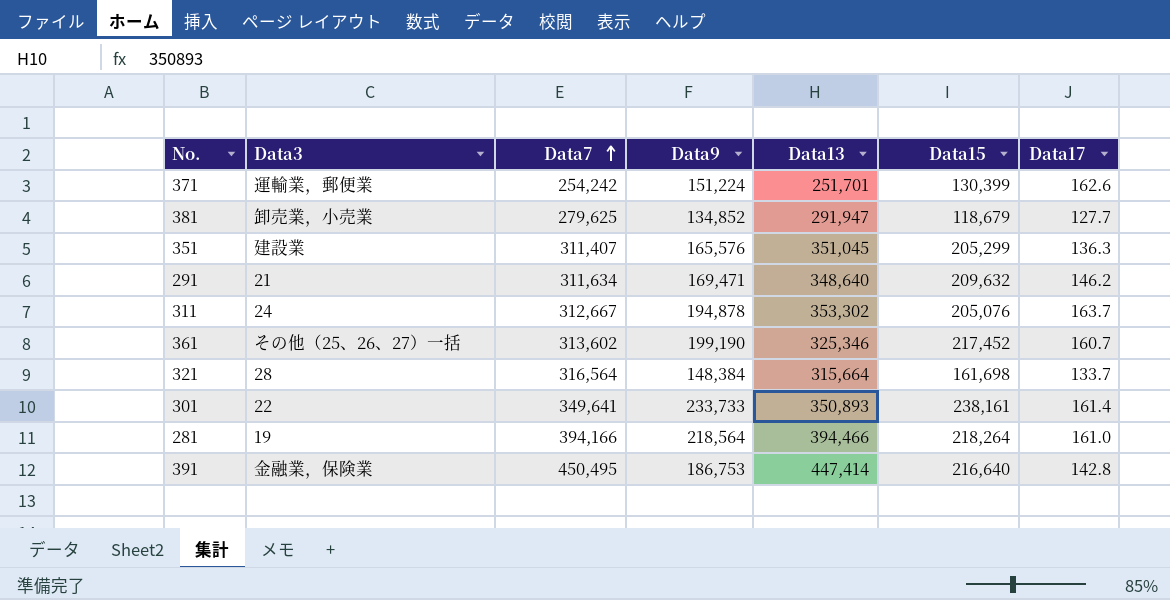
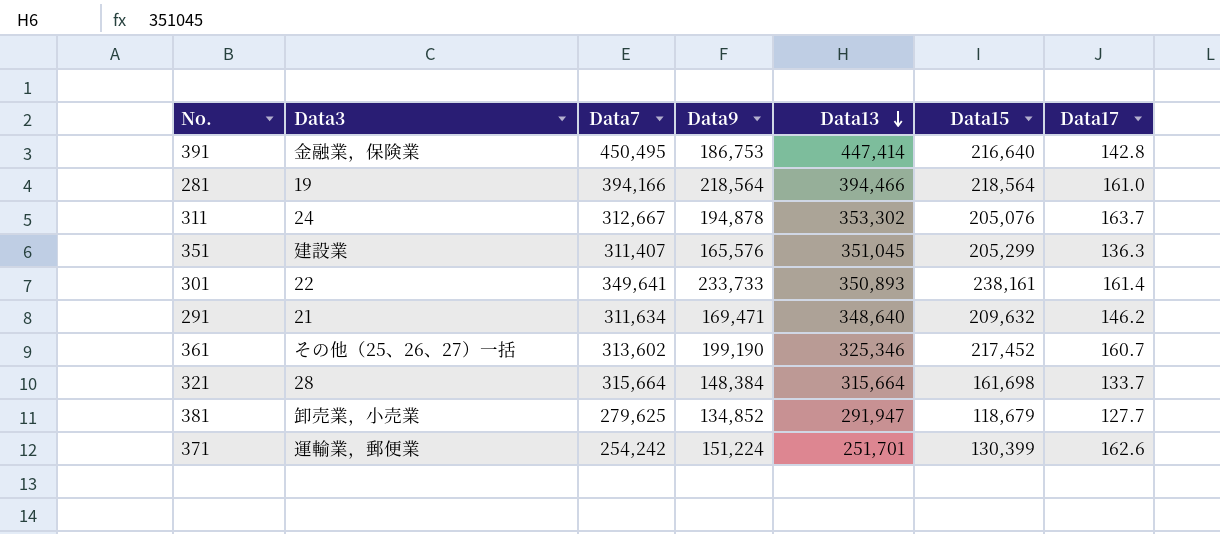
row order: Data7 ascending -> Data13 descending
281 | Data15: 218,264 -> 218,564
321 | Data7: 316,564 -> 315,664

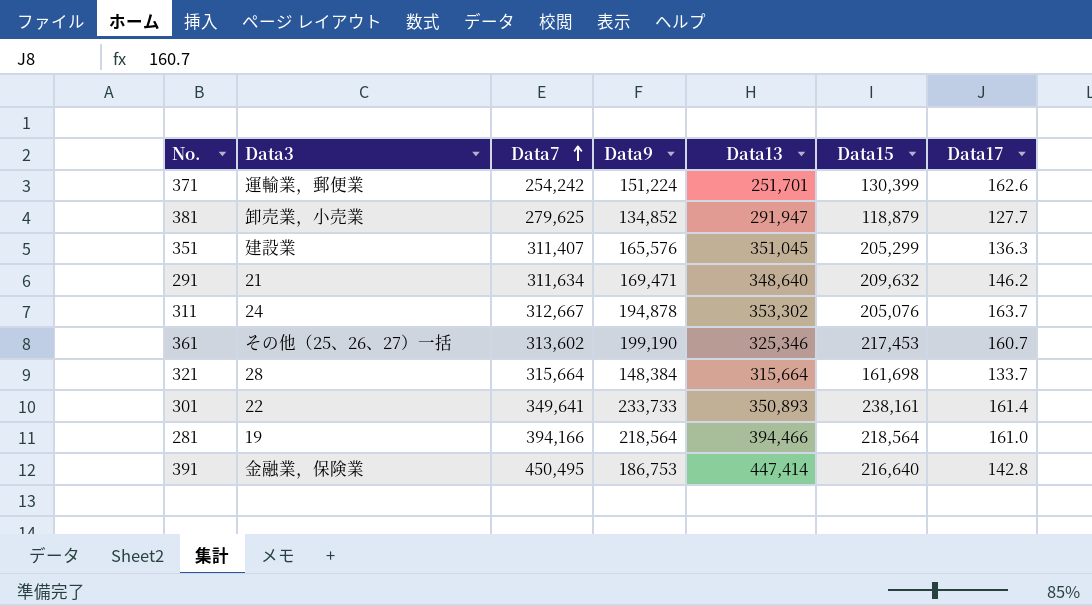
row order: Data13 descending -> Data7 ascending
381 | Data15: 118,679 -> 118,879
361 | Data15: 217,452 -> 217,453

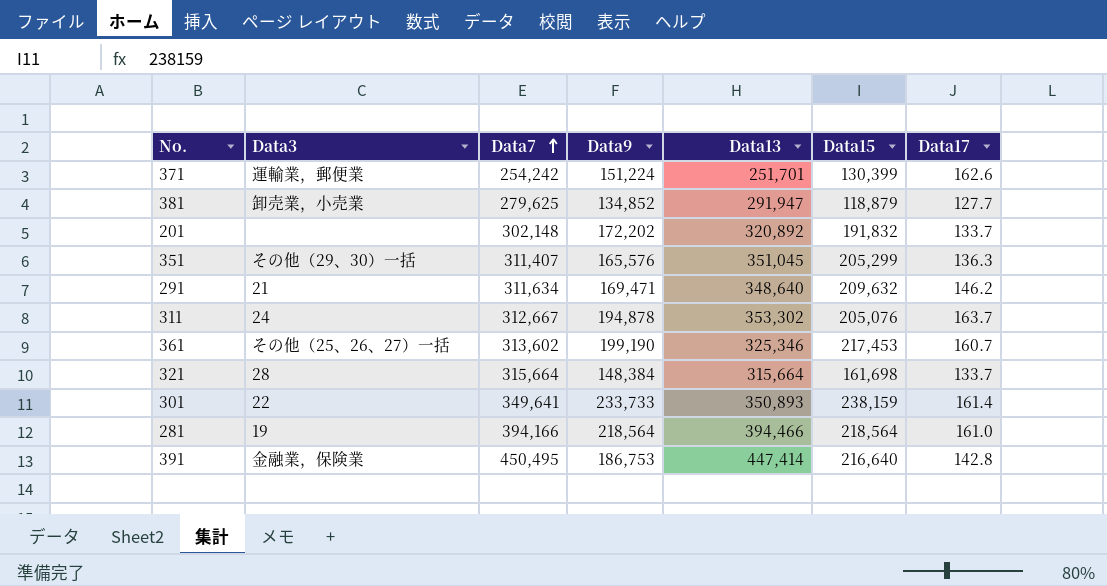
row 201: none -> none | 302,148 | 172,202 | 320,892 | 191,832 | 133.7
351 | Data3: 建設業 -> その他（29、30）一括
301 | Data15: 238,161 -> 238,159

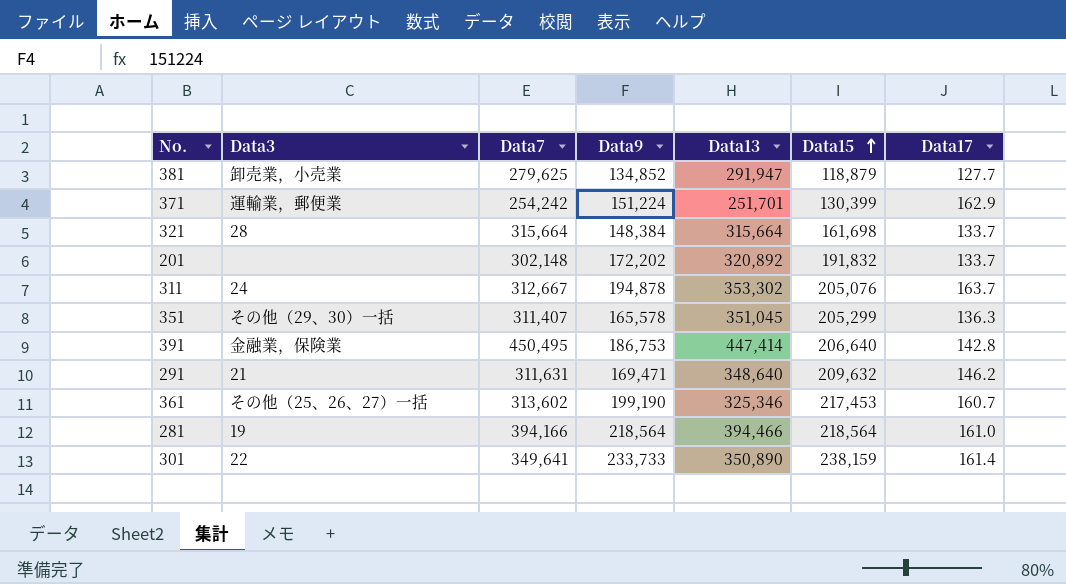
row order: Data7 ascending -> Data15 ascending
371 | Data17: 162.6 -> 162.9
351 | Data9: 165,576 -> 165,578
391 | Data15: 216,640 -> 206,640
291 | Data7: 311,634 -> 311,631
301 | Data13: 350,893 -> 350,890

